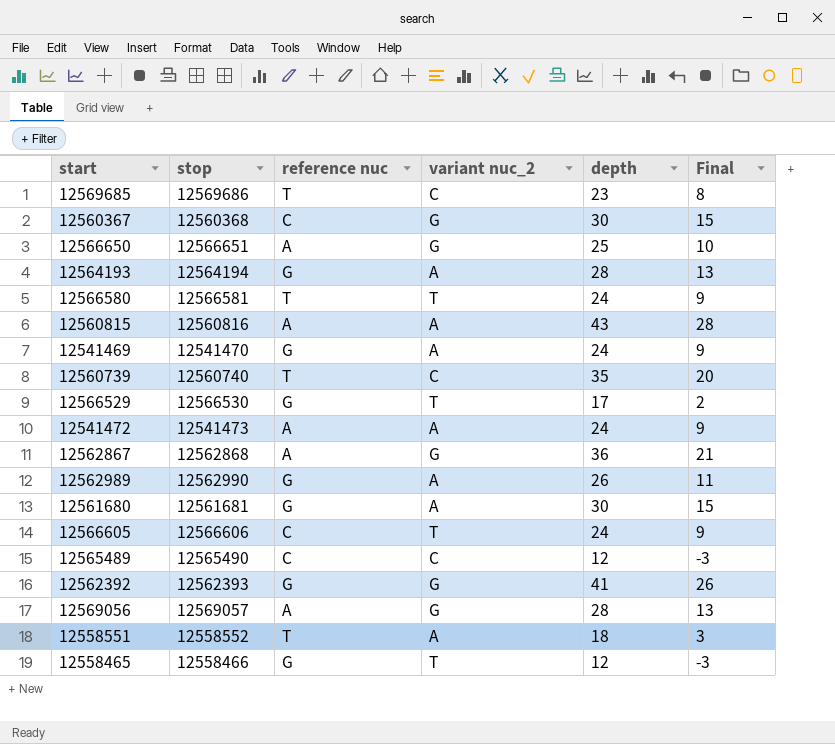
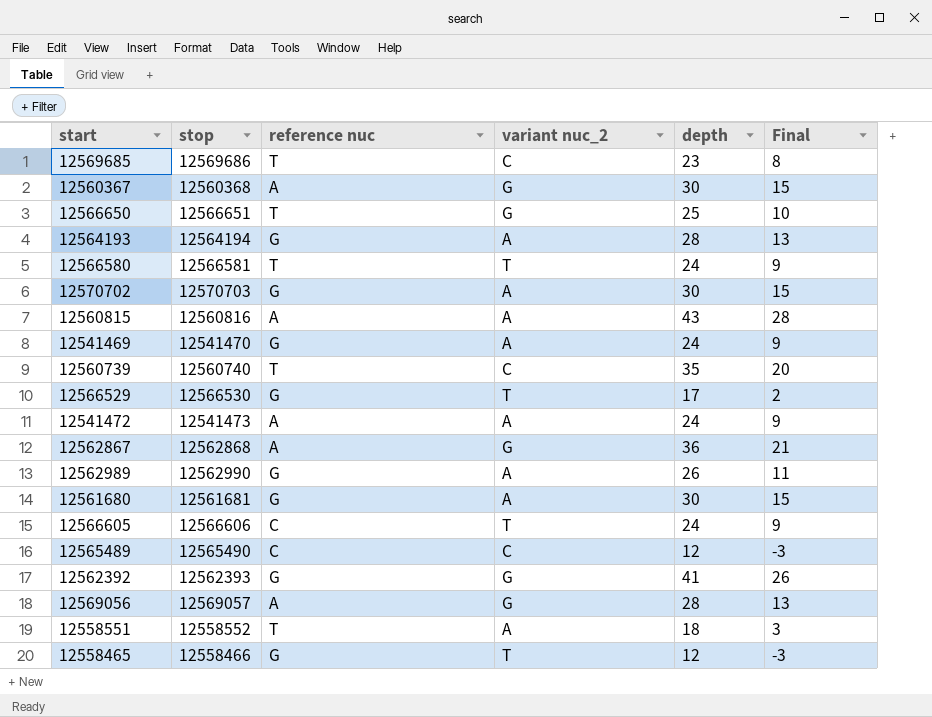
12560367 | reference nuc: C -> A
12566650 | reference nuc: A -> T
row 12570702: none -> 12570703 | G | A | 30 | 15

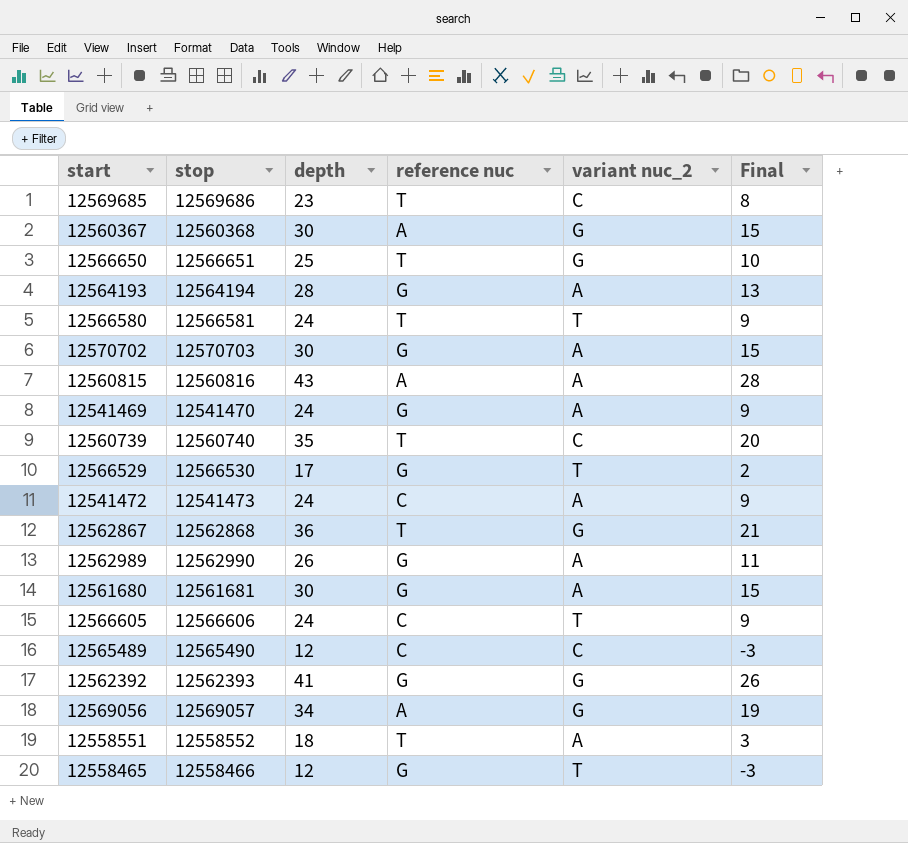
column depth | position: 5 -> 3
12541472 | reference nuc: A -> C
12562867 | reference nuc: A -> T
12569056 | depth: 28 -> 34
12569056 | Final: 13 -> 19

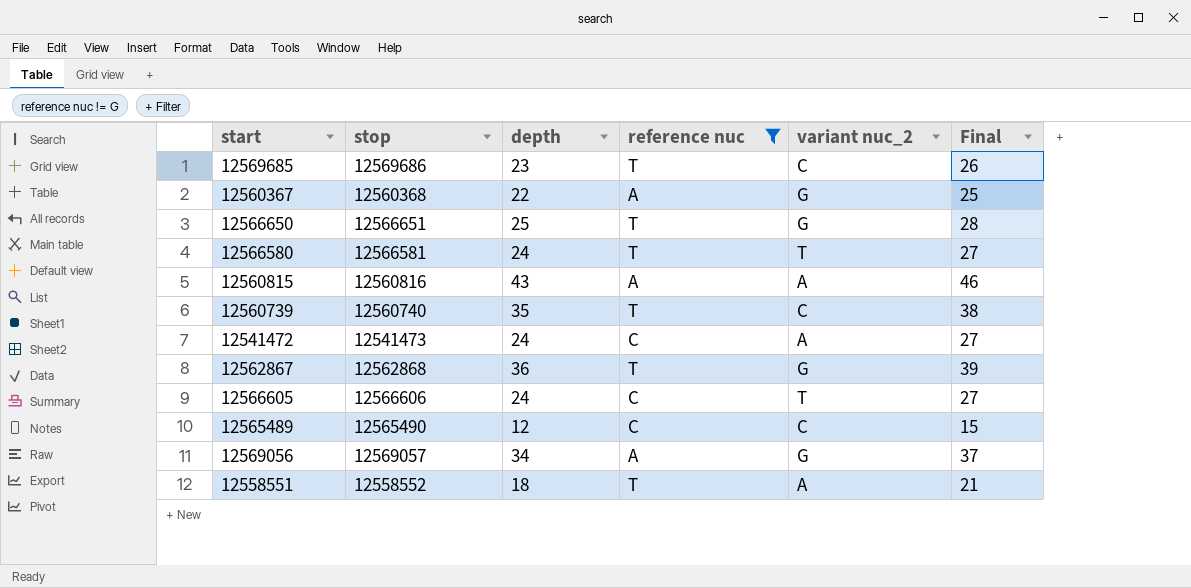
filter: none -> reference nuc != G
column Final | formula: [depth] - 15 -> [depth] + 3
12560367 | depth: 30 -> 22

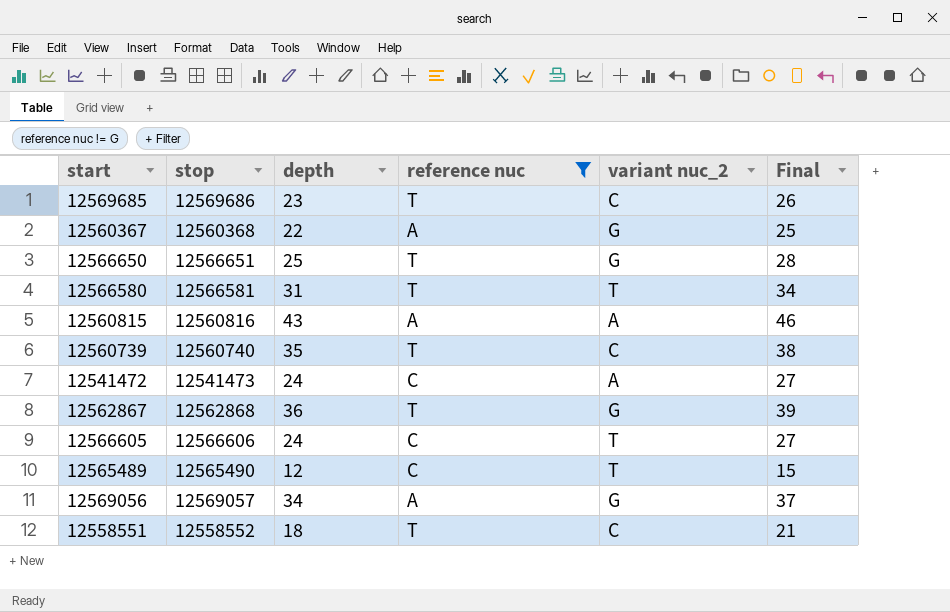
12566580 | depth: 24 -> 31
12566580 | Final: 27 -> 34
12565489 | variant nuc_2: C -> T
12558551 | variant nuc_2: A -> C

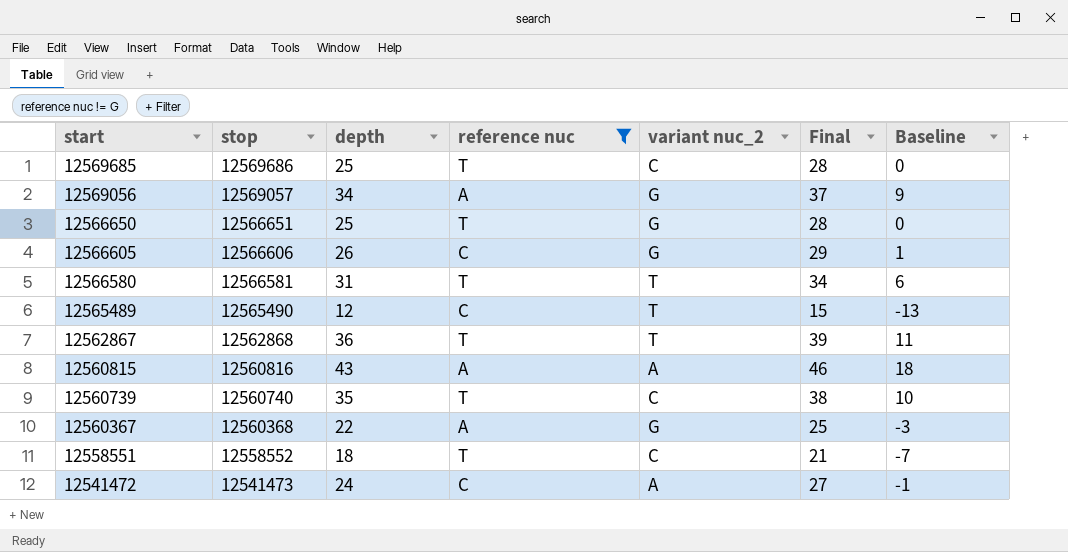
row order: none -> start descending
column Baseline | formula: none -> [depth] - 25
12569685 | depth: 23 -> 25
12569685 | Final: 26 -> 28
12566605 | depth: 24 -> 26
12566605 | variant nuc_2: T -> G
12566605 | Final: 27 -> 29
12562867 | variant nuc_2: G -> T

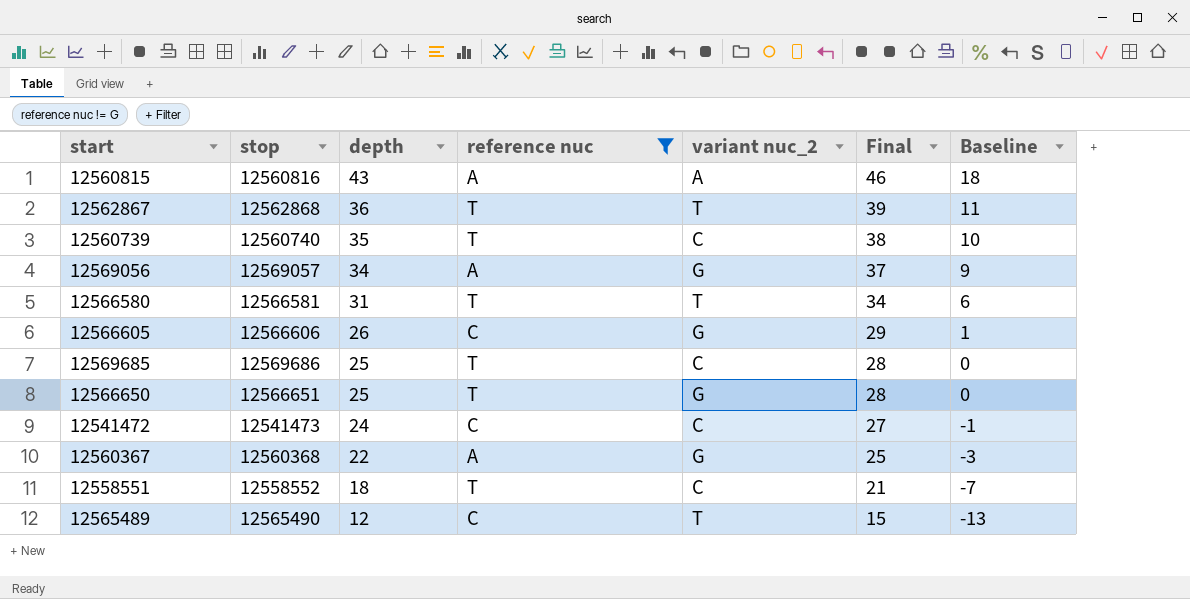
row order: start descending -> depth descending
12541472 | variant nuc_2: A -> C

